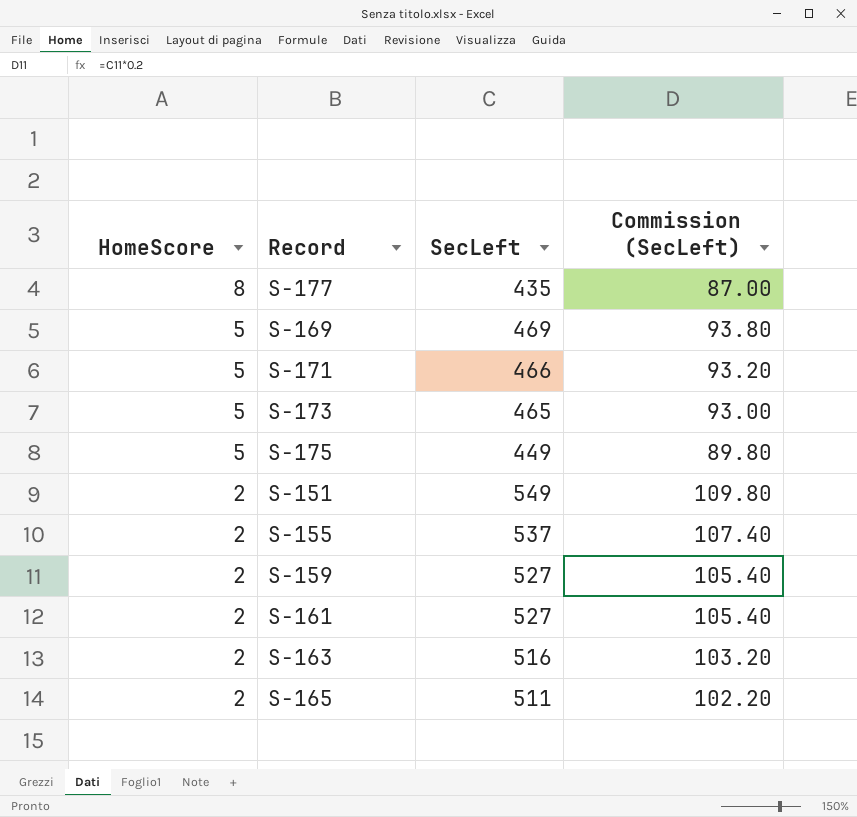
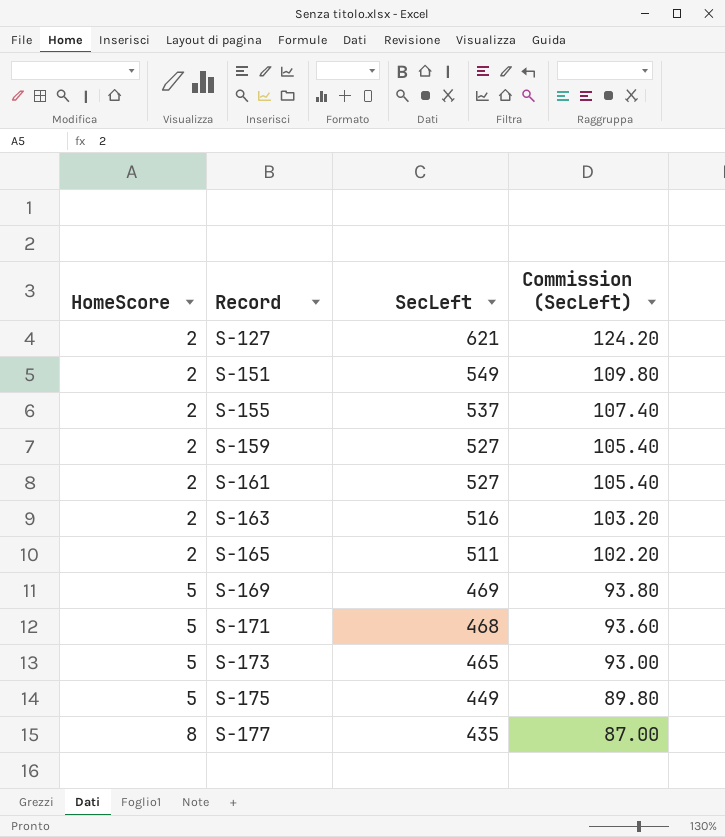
row order: HomeScore descending -> HomeScore ascending
row S-127: none -> 2 | 621 | 124.20
S-171 | SecLeft: 466 -> 468
S-171 | Commission (SecLeft): 93.20 -> 93.60

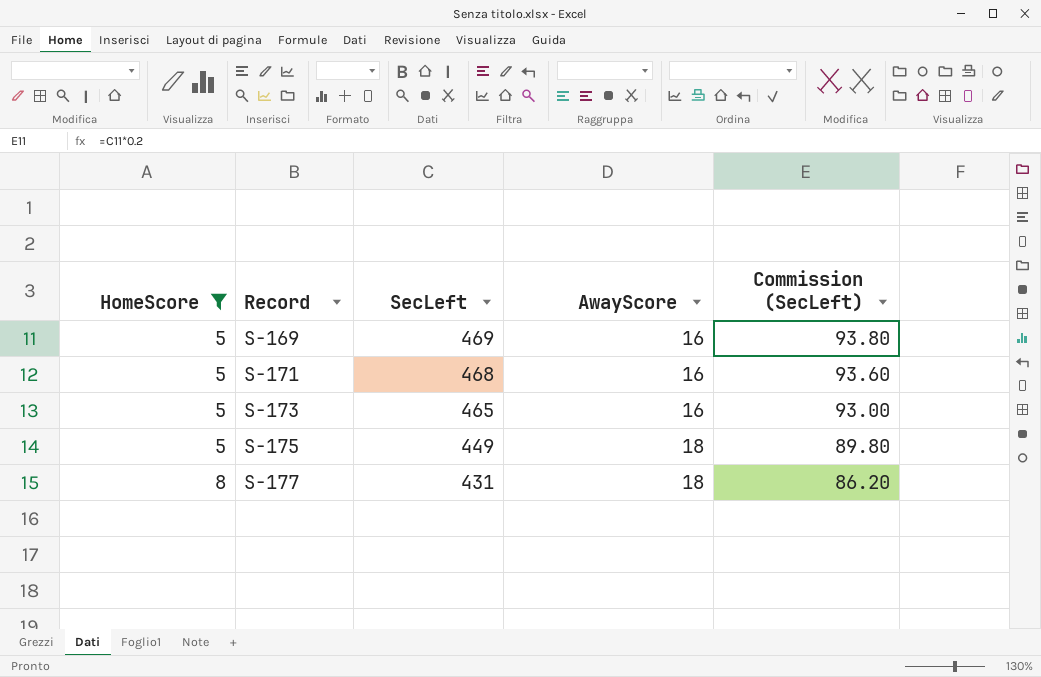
filter: none -> HomeScore != 2
column AwayScore | position: none -> 4
S-177 | SecLeft: 435 -> 431
S-177 | Commission (SecLeft): 87.00 -> 86.20

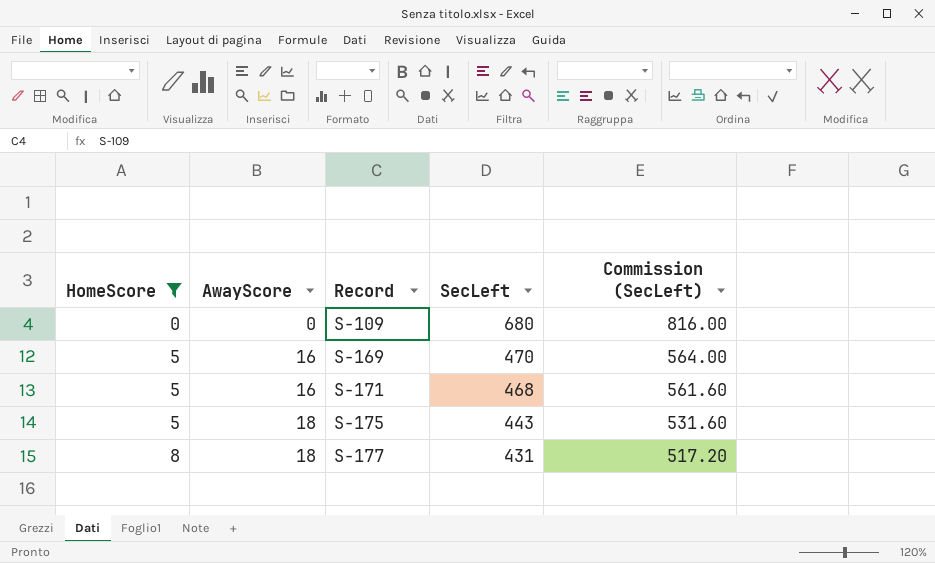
column AwayScore | position: 4 -> 2
column Commission (SecLeft) | formula: [SecLeft] * 0.2 -> [SecLeft] * 1.2
row S-173: 5 | 465 | 16 | 93.00 -> none
row S-109: none -> 0 | 0 | 680 | 816.00
S-169 | SecLeft: 469 -> 470
S-175 | SecLeft: 449 -> 443

